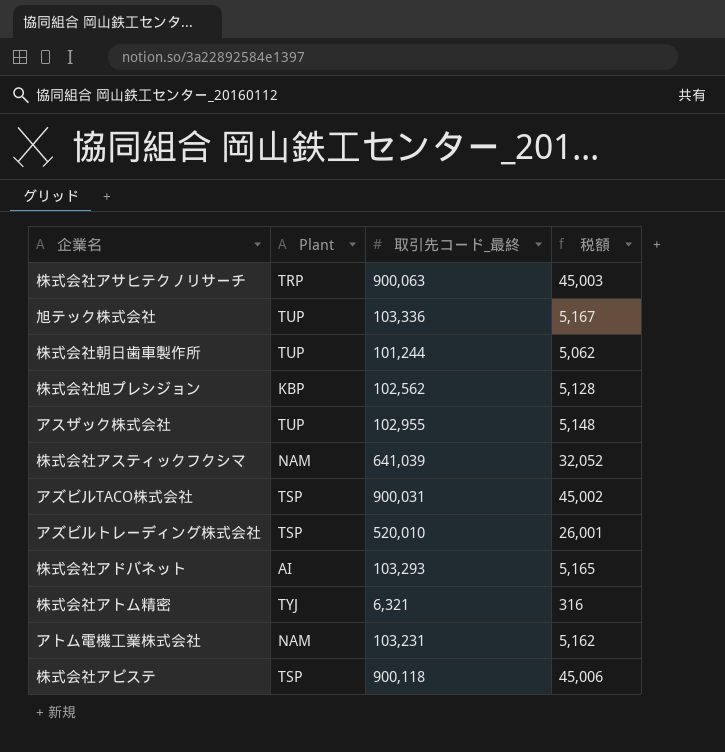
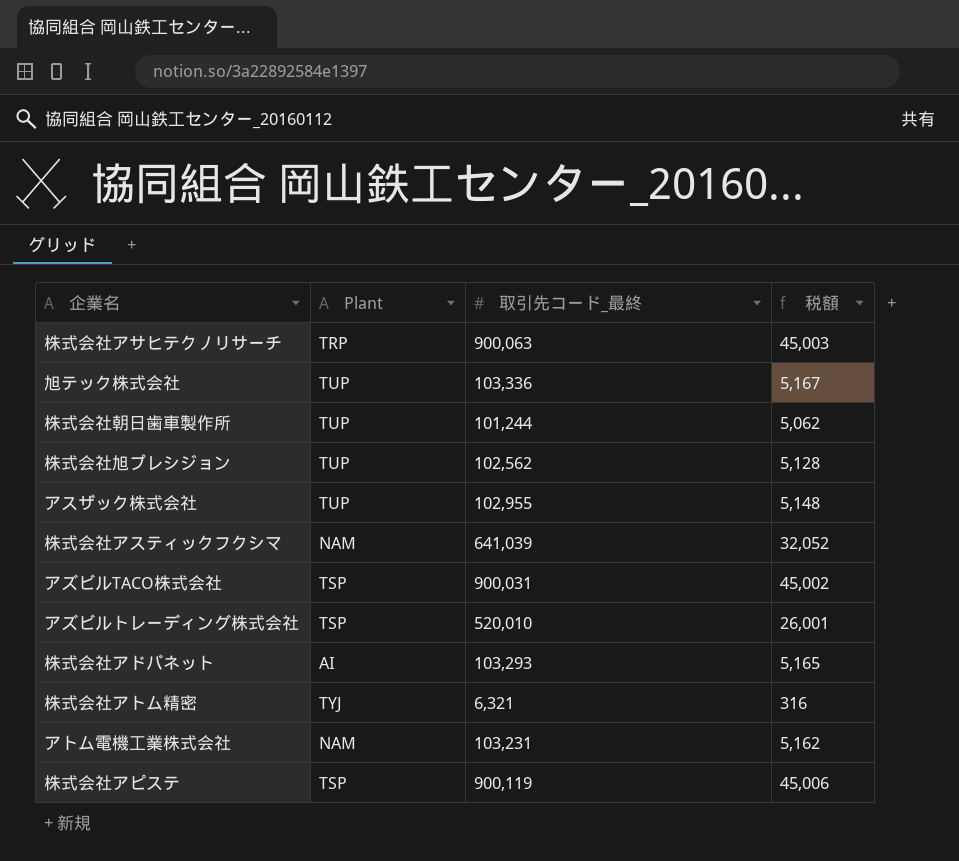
株式会社旭プレシジョン | Plant: KBP -> TUP
株式会社アピステ | 取引先コード_最終: 900,118 -> 900,119

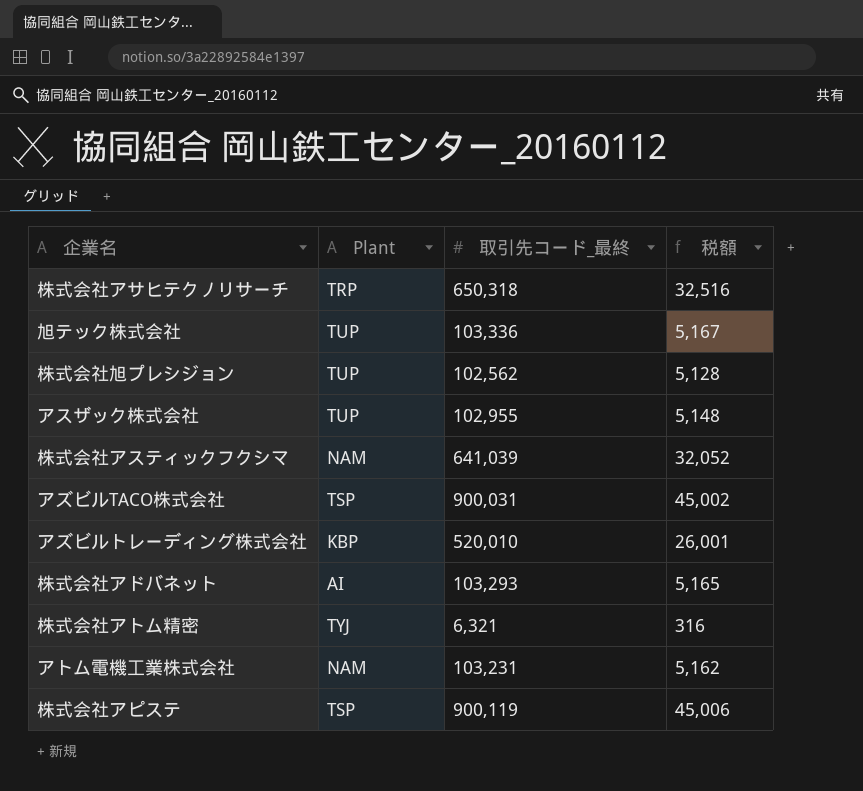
row 株式会社朝日歯車製作所: TUP | 101,244 | 5,062 -> none
株式会社アサヒテクノリサーチ | 取引先コード_最終: 900,063 -> 650,318
株式会社アサヒテクノリサーチ | 税額: 45,003 -> 32,516
アズビルトレーディング株式会社 | Plant: TSP -> KBP

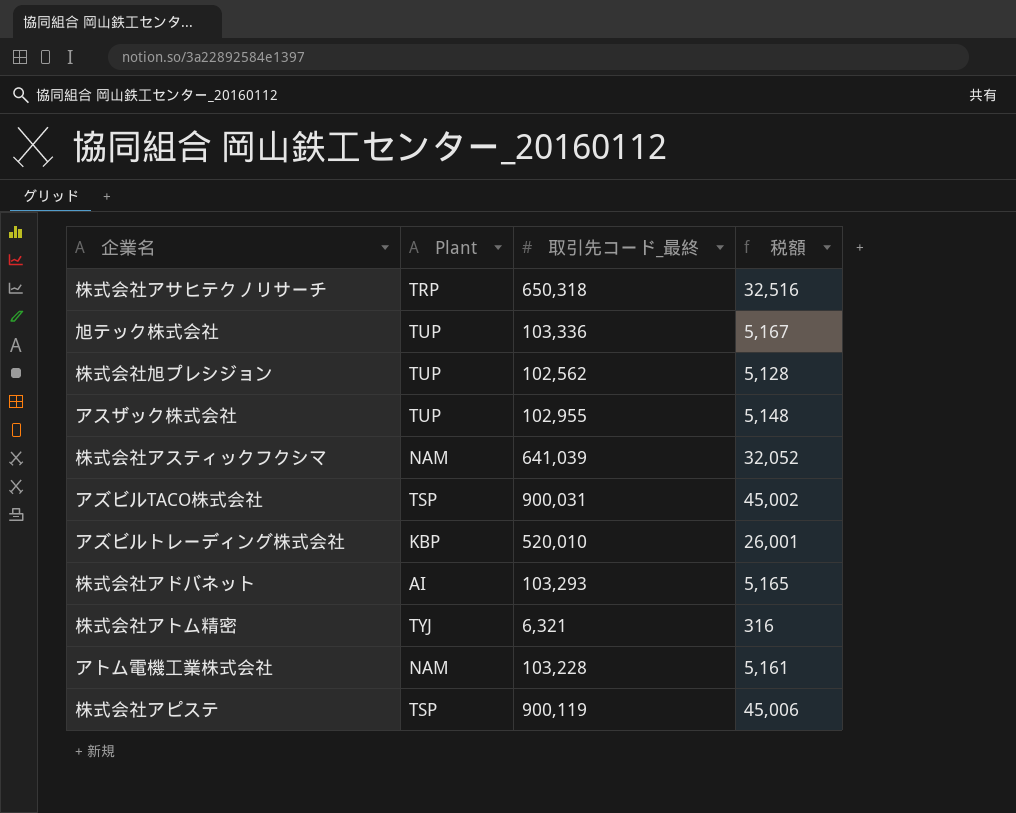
アトム電機工業株式会社 | 取引先コード_最終: 103,231 -> 103,228
アトム電機工業株式会社 | 税額: 5,162 -> 5,161

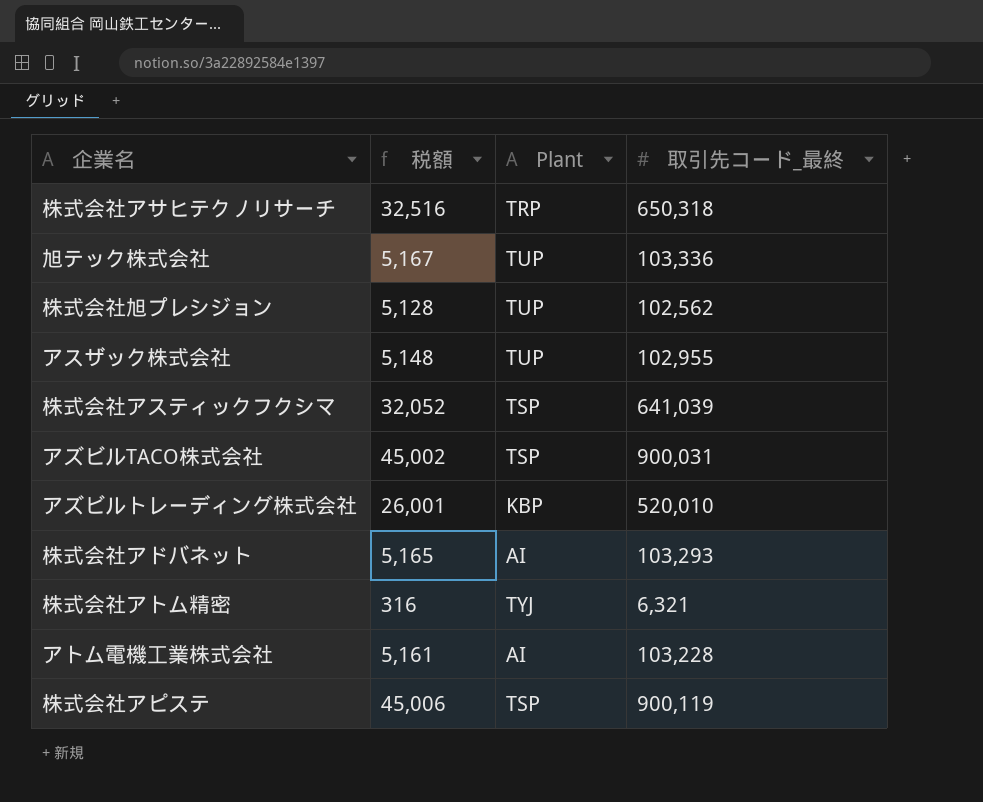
column 税額 | position: 4 -> 2
株式会社アスティックフクシマ | Plant: NAM -> TSP
アトム電機工業株式会社 | Plant: NAM -> AI

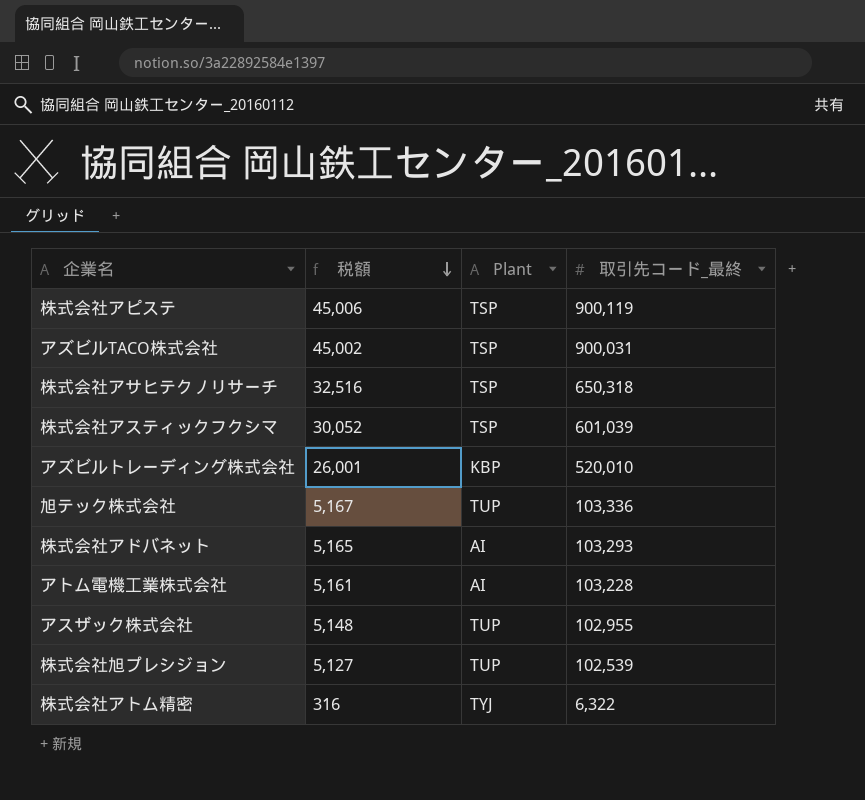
row order: none -> 税額 descending
株式会社アサヒテクノリサーチ | Plant: TRP -> TSP
株式会社アスティックフクシマ | 税額: 32,052 -> 30,052
株式会社アスティックフクシマ | 取引先コード_最終: 641,039 -> 601,039
株式会社旭プレシジョン | 税額: 5,128 -> 5,127
株式会社旭プレシジョン | 取引先コード_最終: 102,562 -> 102,539
株式会社アトム精密 | 取引先コード_最終: 6,321 -> 6,322

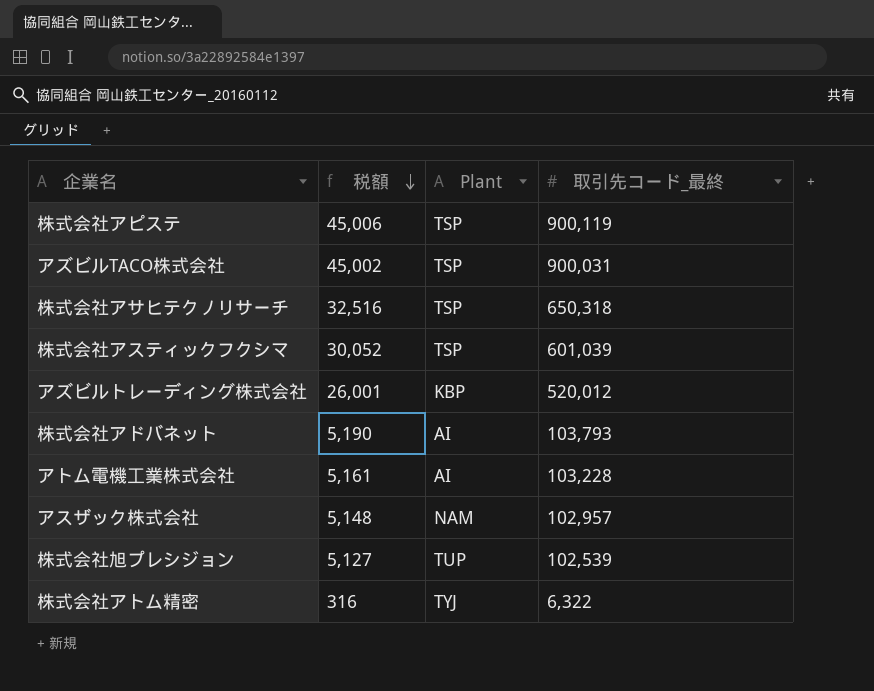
row 旭テック株式会社: 5,167 | TUP | 103,336 -> none
アズビルトレーディング株式会社 | 取引先コード_最終: 520,010 -> 520,012
株式会社アドバネット | 税額: 5,165 -> 5,190
株式会社アドバネット | 取引先コード_最終: 103,293 -> 103,793
アスザック株式会社 | Plant: TUP -> NAM
アスザック株式会社 | 取引先コード_最終: 102,955 -> 102,957

